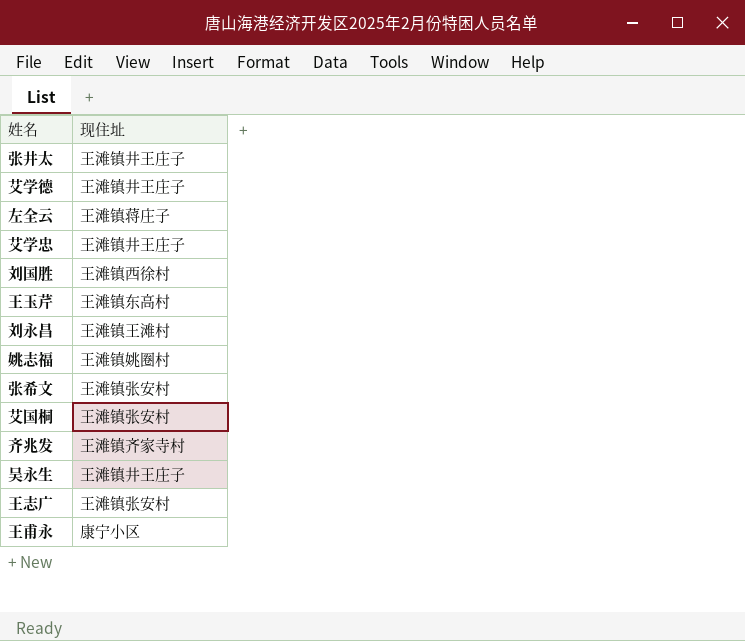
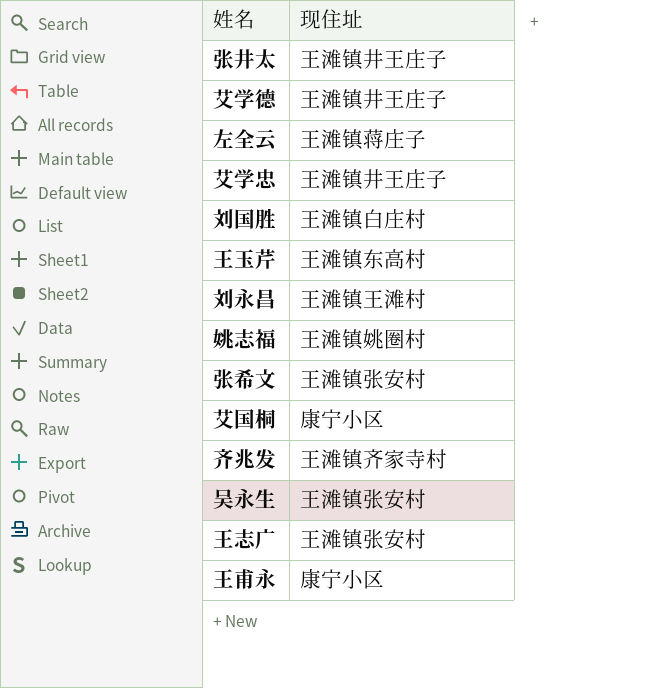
刘国胜 | 现住址: 王滩镇西徐村 -> 王滩镇白庄村
艾国桐 | 现住址: 王滩镇张安村 -> 康宁小区
吴永生 | 现住址: 王滩镇井王庄子 -> 王滩镇张安村

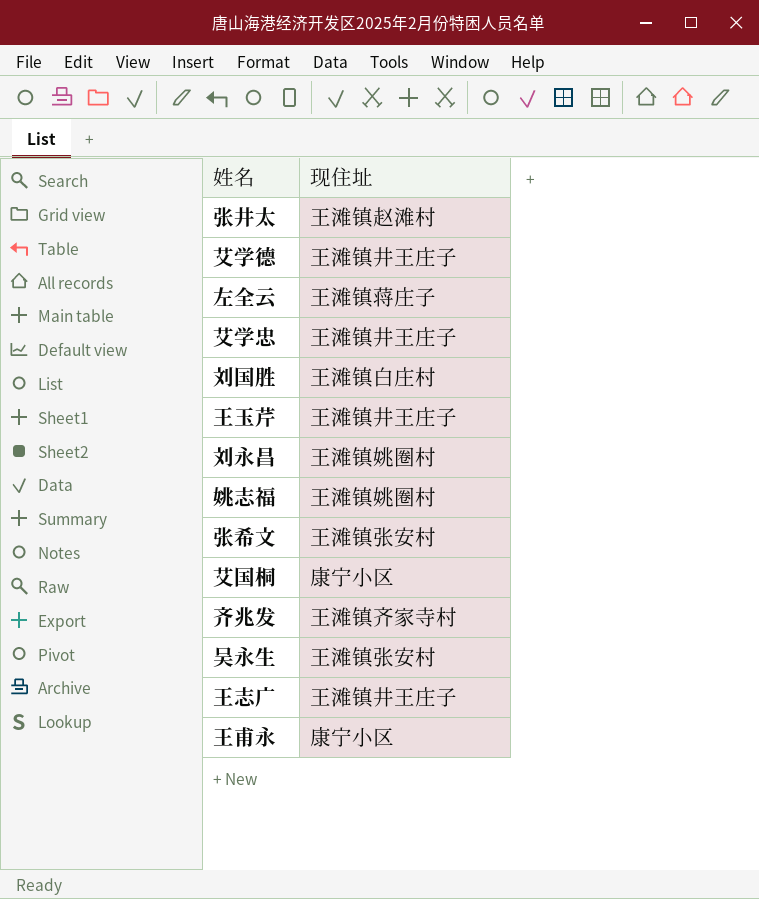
张井太 | 现住址: 王滩镇井王庄子 -> 王滩镇赵滩村
王玉芹 | 现住址: 王滩镇东高村 -> 王滩镇井王庄子
刘永昌 | 现住址: 王滩镇王滩村 -> 王滩镇姚圈村
王志广 | 现住址: 王滩镇张安村 -> 王滩镇井王庄子

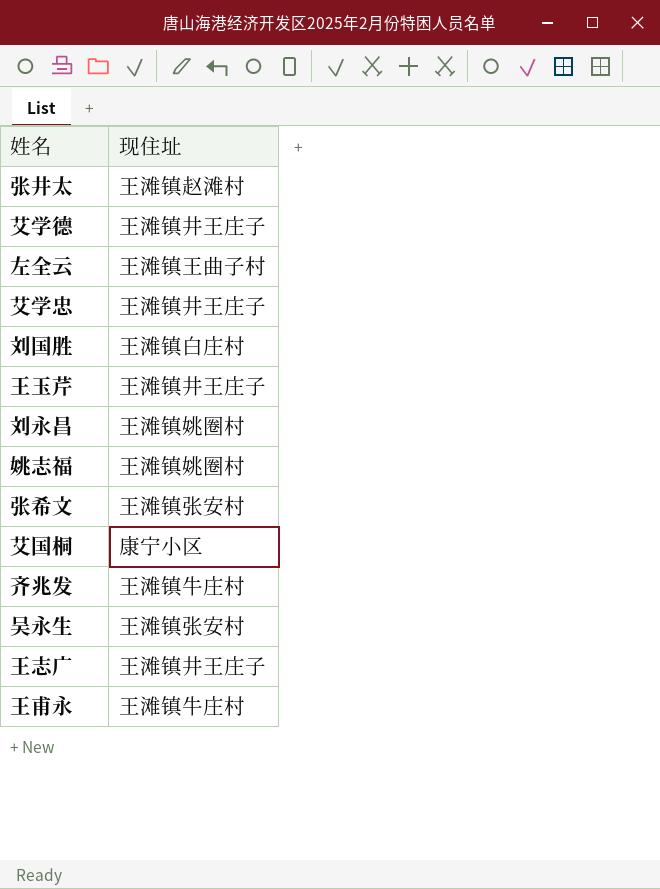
左全云 | 现住址: 王滩镇蒋庄子 -> 王滩镇王曲子村
齐兆发 | 现住址: 王滩镇齐家寺村 -> 王滩镇牛庄村
王甫永 | 现住址: 康宁小区 -> 王滩镇牛庄村

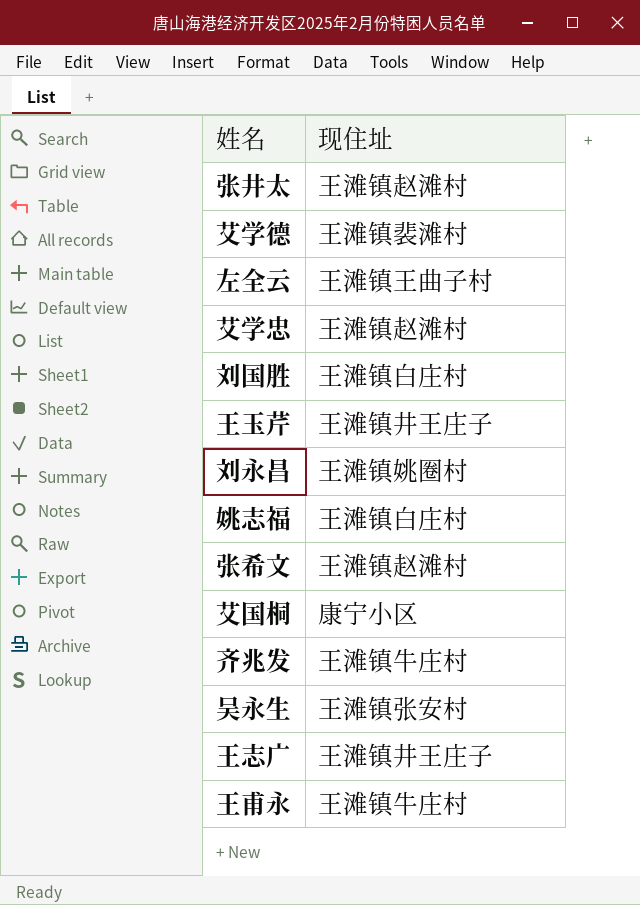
艾学德 | 现住址: 王滩镇井王庄子 -> 王滩镇裴滩村
艾学忠 | 现住址: 王滩镇井王庄子 -> 王滩镇赵滩村
姚志福 | 现住址: 王滩镇姚圈村 -> 王滩镇白庄村
张希文 | 现住址: 王滩镇张安村 -> 王滩镇赵滩村

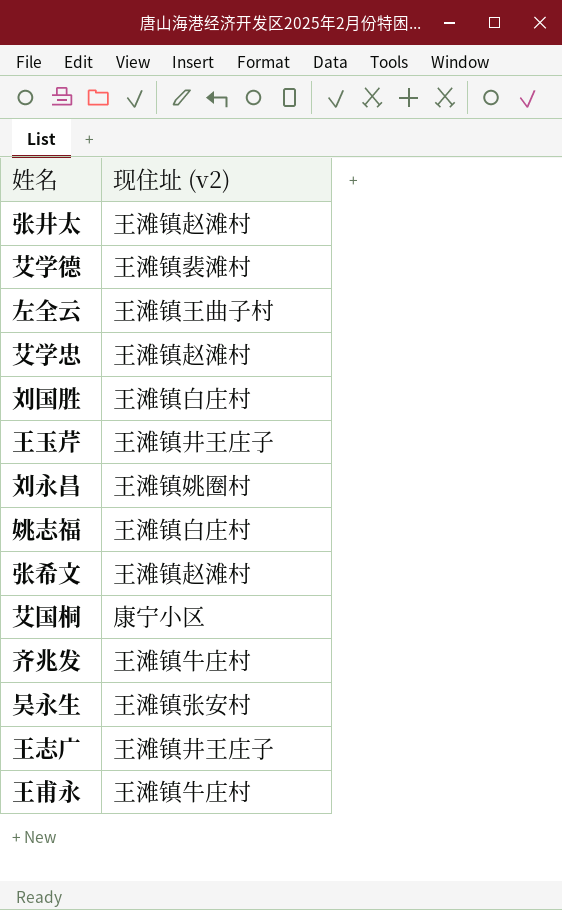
column name: 现住址 -> 现住址 (v2)

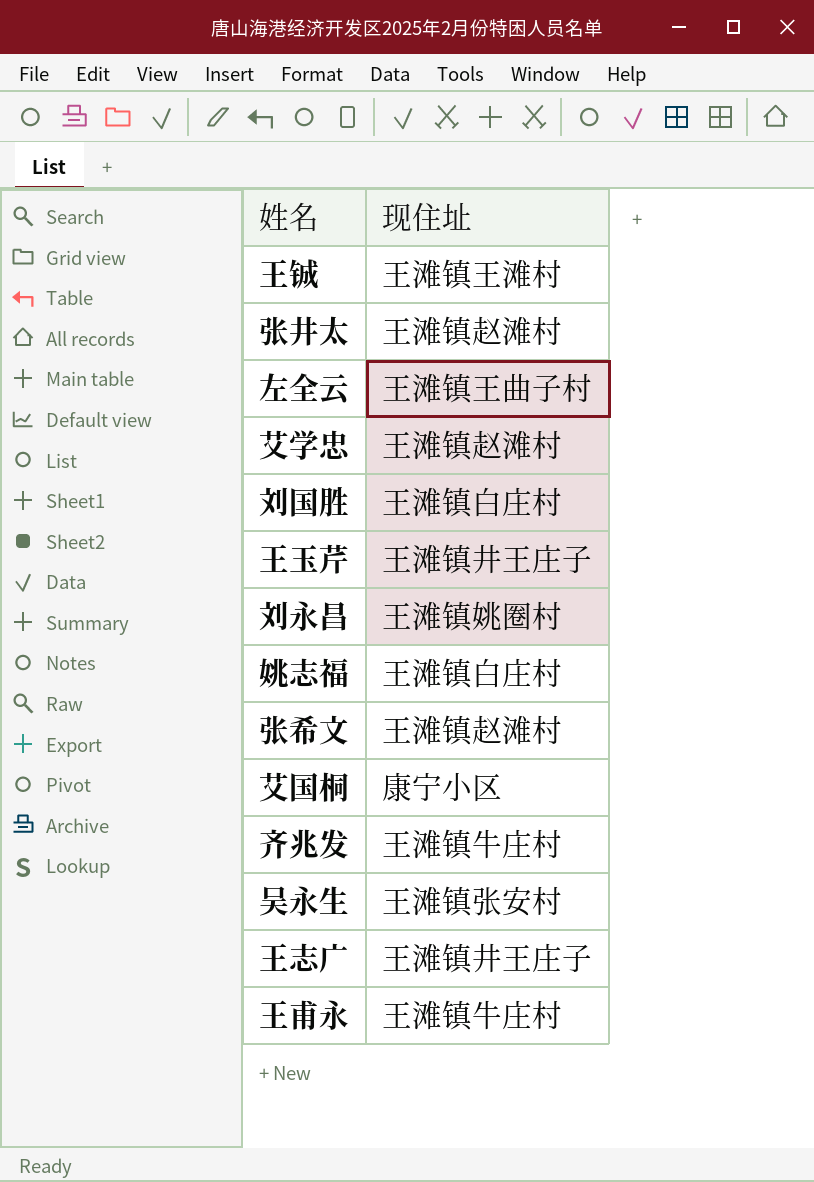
column name: 现住址 (v2) -> 现住址
row 艾学德: 王滩镇裴滩村 -> none
row 王铖: none -> 王滩镇王滩村

